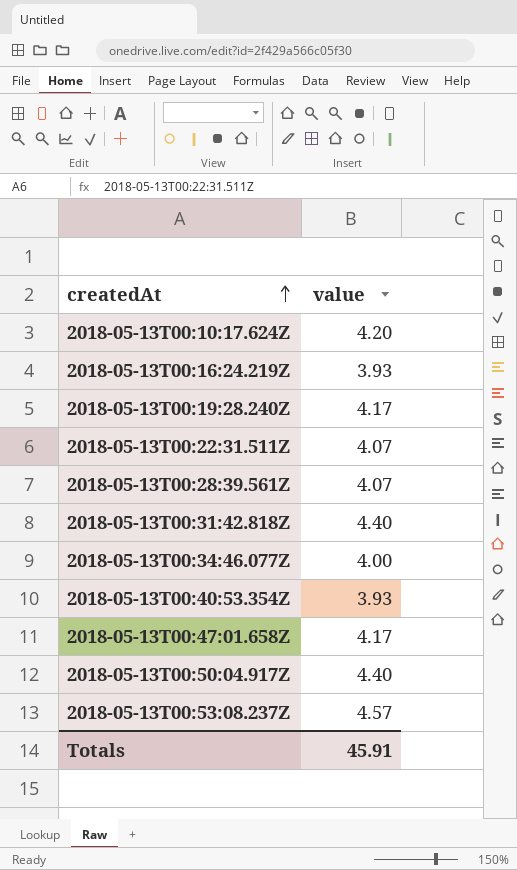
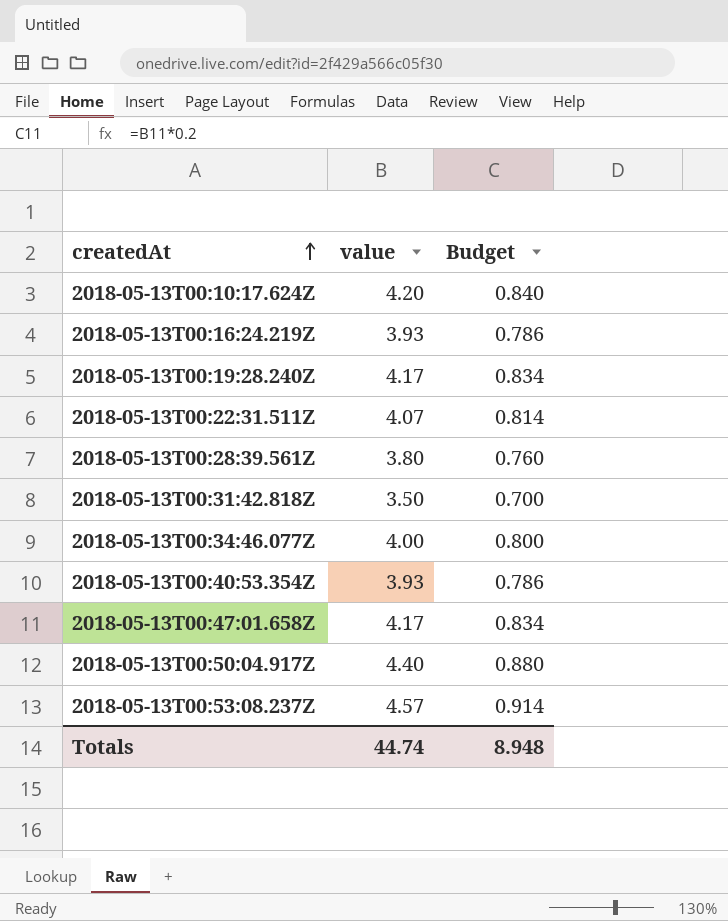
column Budget | formula: none -> [value] * 0.2
2018-05-13T00:28:39.561Z | value: 4.07 -> 3.80
2018-05-13T00:31:42.818Z | value: 4.40 -> 3.50
Totals | value: 45.91 -> 44.74

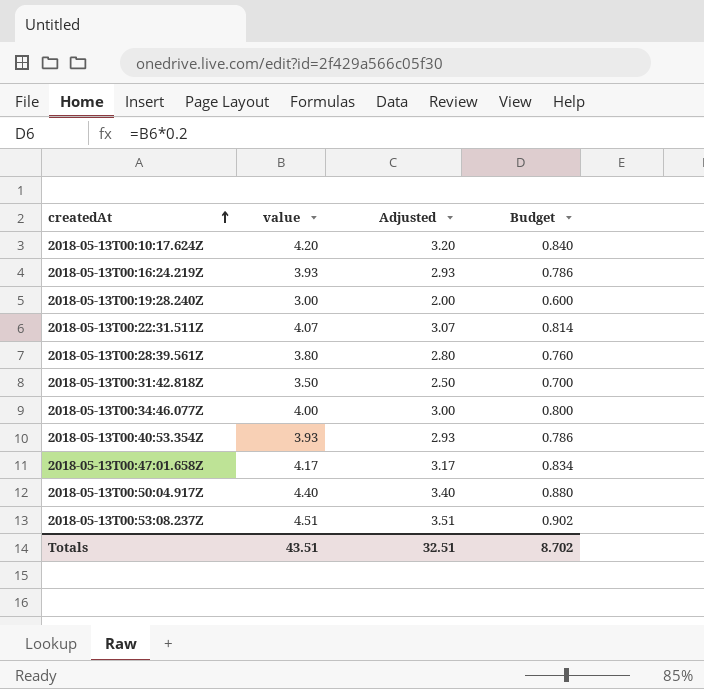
column Adjusted | formula: none -> [value] - 1
2018-05-13T00:19:28.240Z | value: 4.17 -> 3.00
2018-05-13T00:19:28.240Z | Budget: 0.834 -> 0.600
2018-05-13T00:53:08.237Z | value: 4.57 -> 4.51
2018-05-13T00:53:08.237Z | Budget: 0.914 -> 0.902
Totals | value: 44.74 -> 43.51
Totals | Budget: 8.948 -> 8.702

